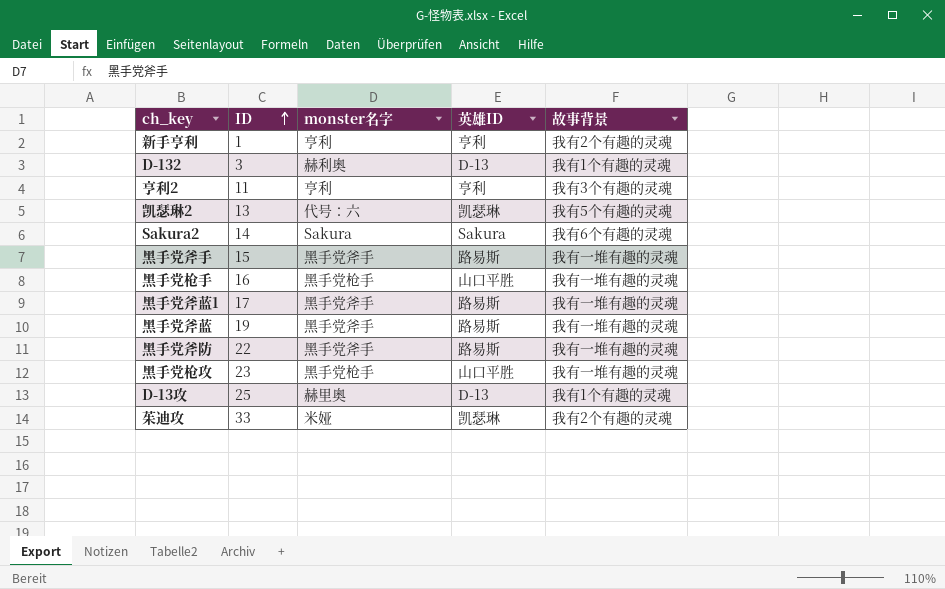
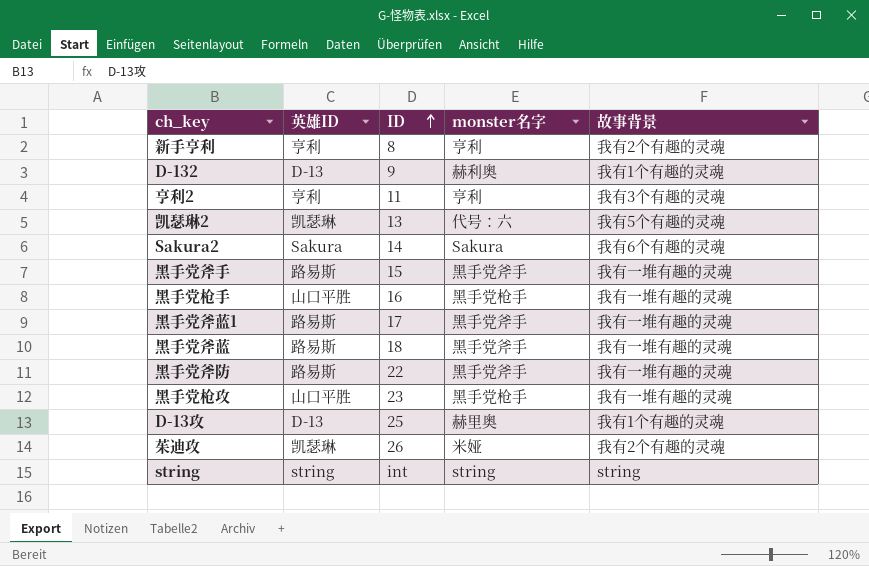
column 英雄ID | position: 4 -> 2
新手亨利 | ID: 1 -> 8
D-132 | ID: 3 -> 9
黑手党斧蓝 | ID: 19 -> 18
茱迪攻 | ID: 33 -> 26
row string: none -> string | int | string | string

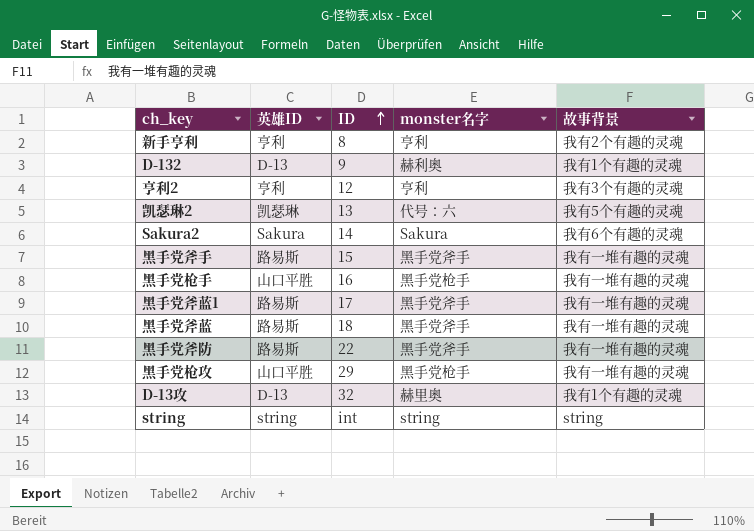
row 茱迪攻: 凯瑟琳 | 26 | 米娅 | 我有2个有趣的灵魂 -> none
亨利2 | ID: 11 -> 12
黑手党枪攻 | ID: 23 -> 29
D-13攻 | ID: 25 -> 32

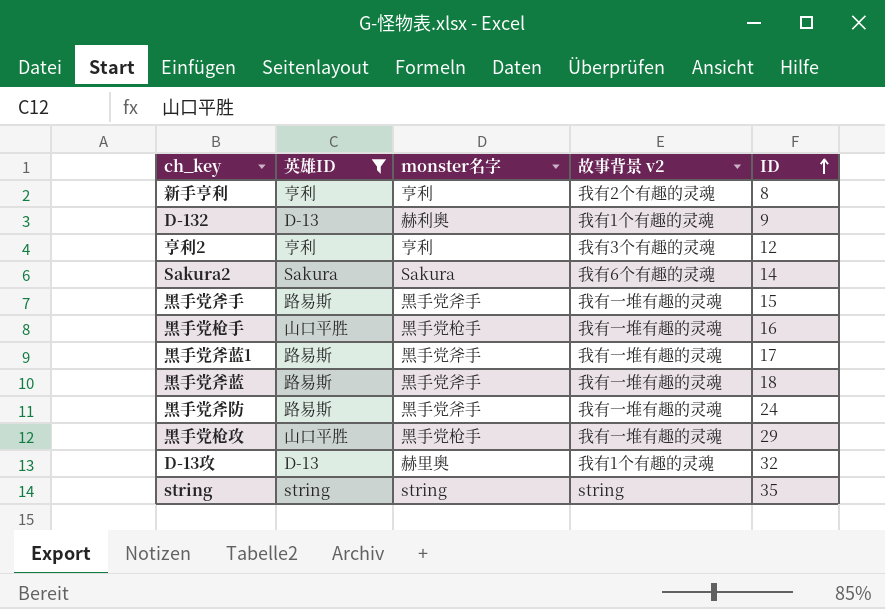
filter: none -> 英雄ID != 凯瑟琳
column name: 故事背景 -> 故事背景 v2
column ID | position: 3 -> 5
黑手党斧防 | ID: 22 -> 24
string | ID: int -> 35

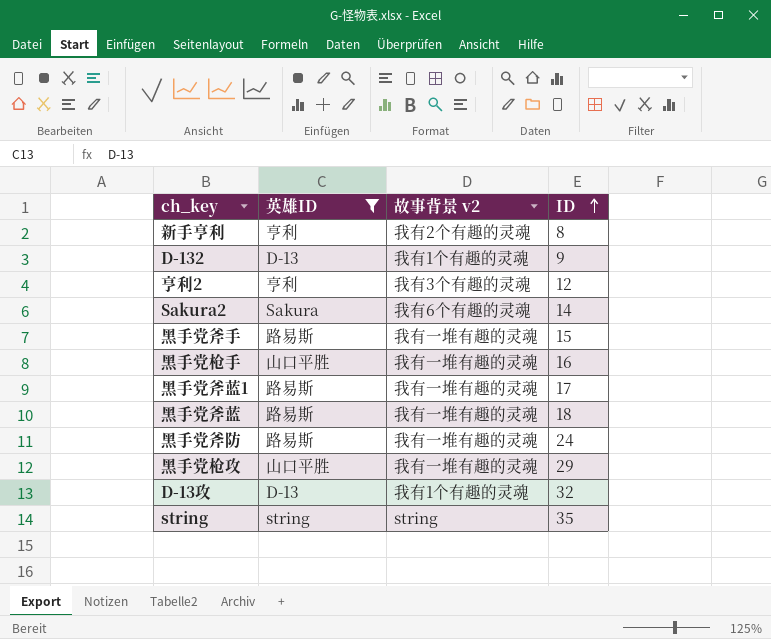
column monster名字 | position: 3 -> none

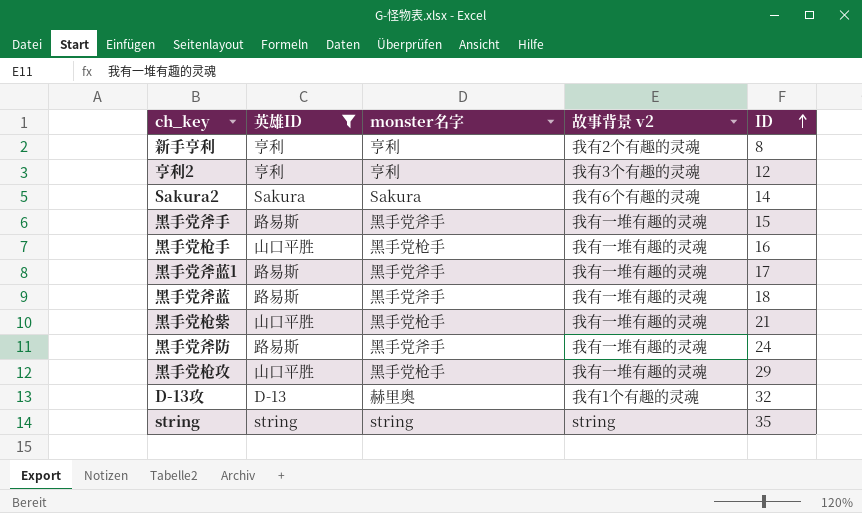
column monster名字 | position: none -> 3
row D-132: D-13 | 我有1个有趣的灵魂 | 9 -> none
row 黑手党枪紫: none -> 山口平胜 | 黑手党枪手 | 我有一堆有趣的灵魂 | 21

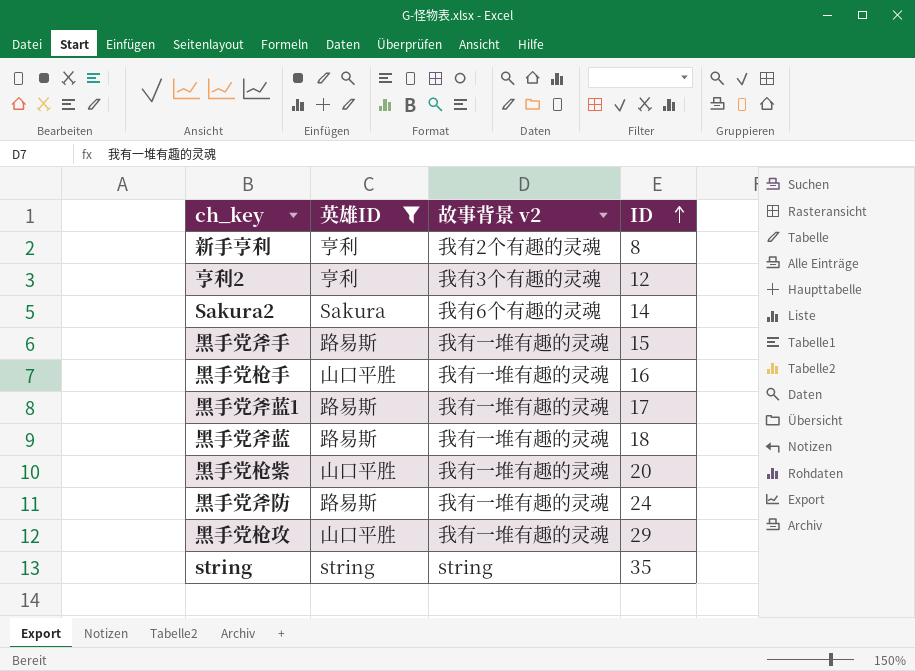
column monster名字 | position: 3 -> none
row D-13攻: D-13 | 赫里奥 | 我有1个有趣的灵魂 | 32 -> none
黑手党枪紫 | ID: 21 -> 20

